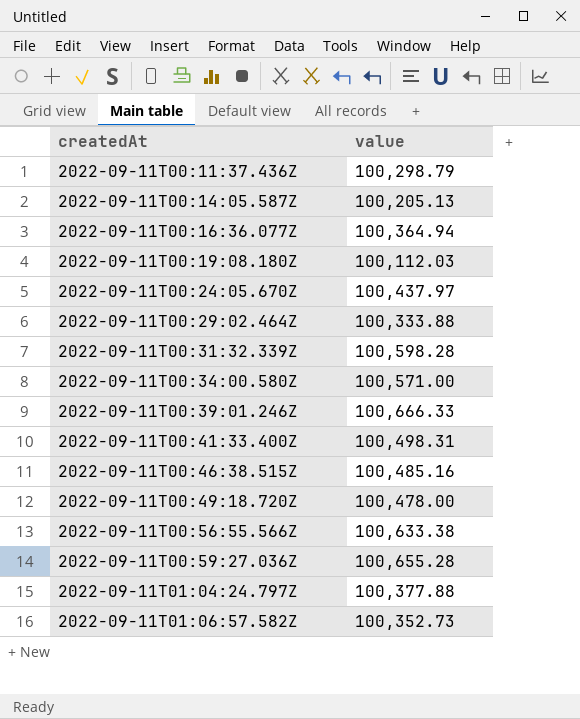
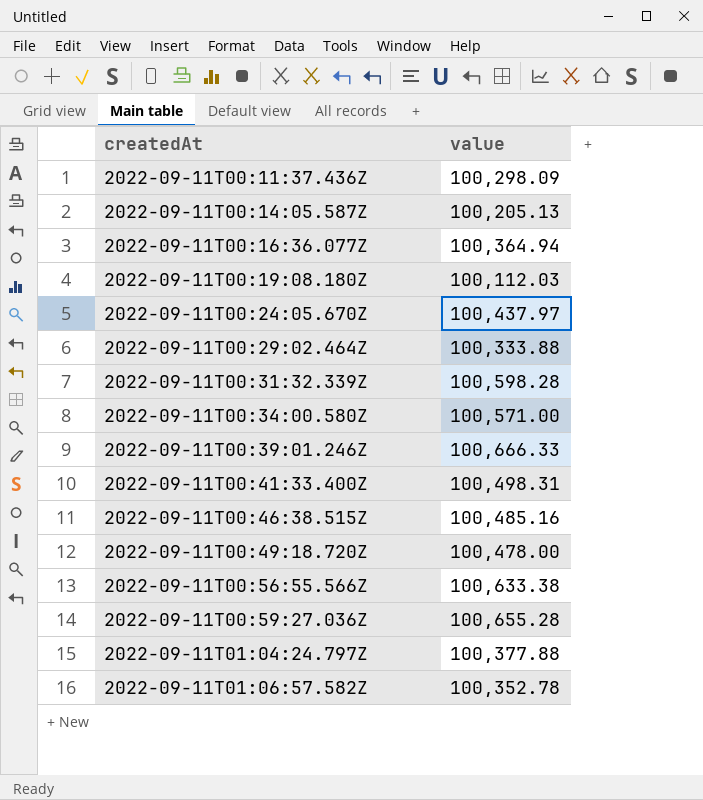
2022-09-11T00:11:37.436Z | value: 100,298.79 -> 100,298.09
2022-09-11T01:06:57.582Z | value: 100,352.73 -> 100,352.78

